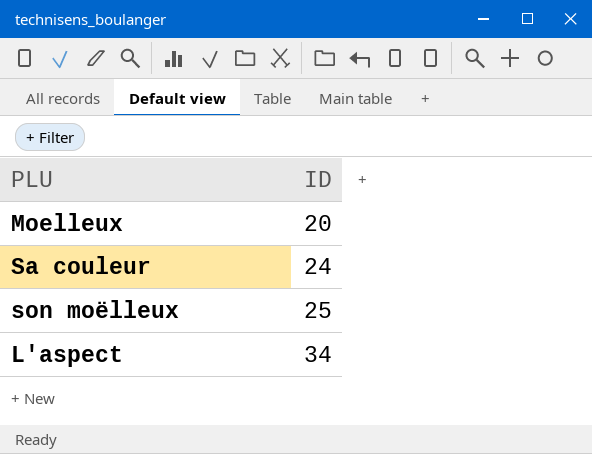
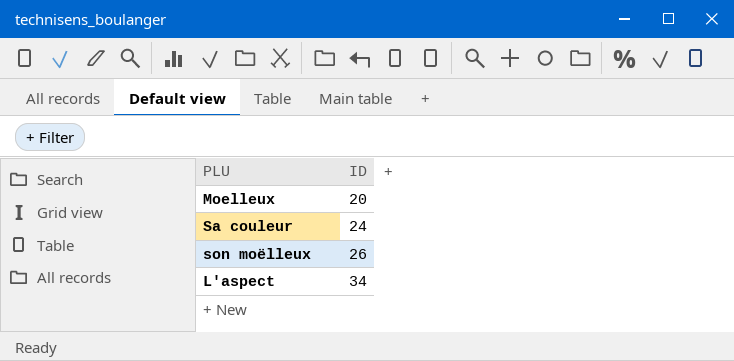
son moëlleux | ID: 25 -> 26

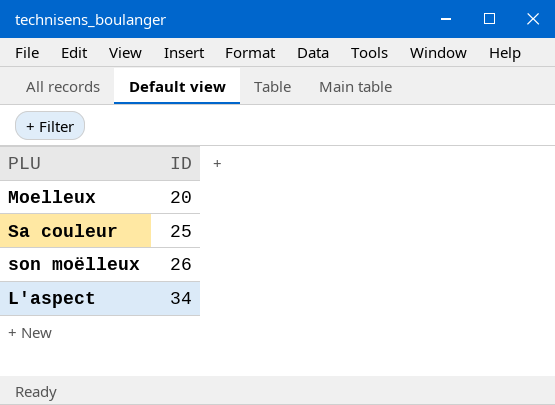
Sa couleur | ID: 24 -> 25

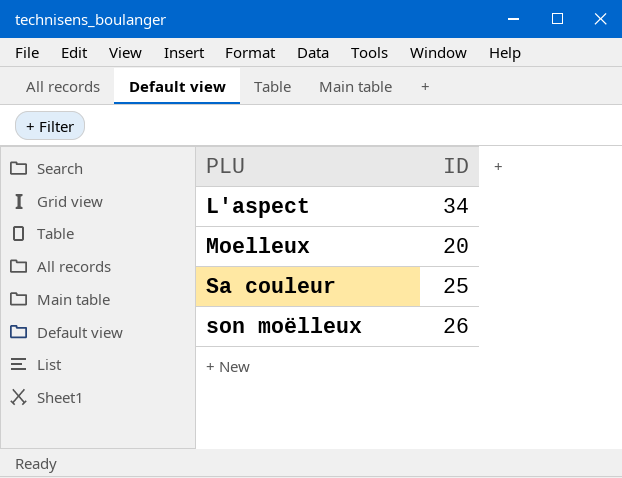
row order: ID ascending -> PLU ascending

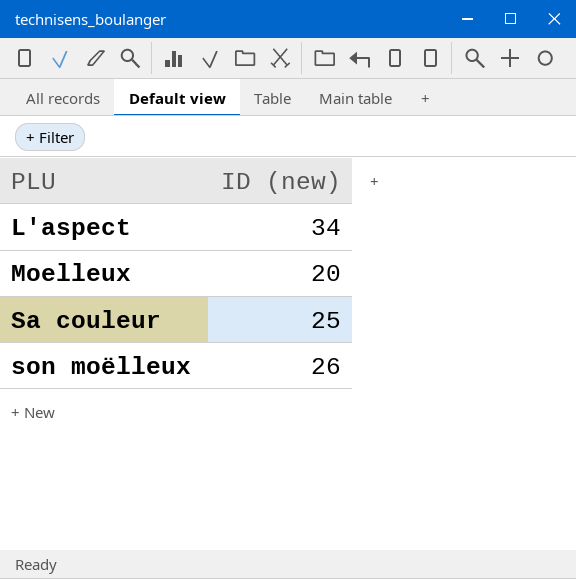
column name: ID -> ID (new)

